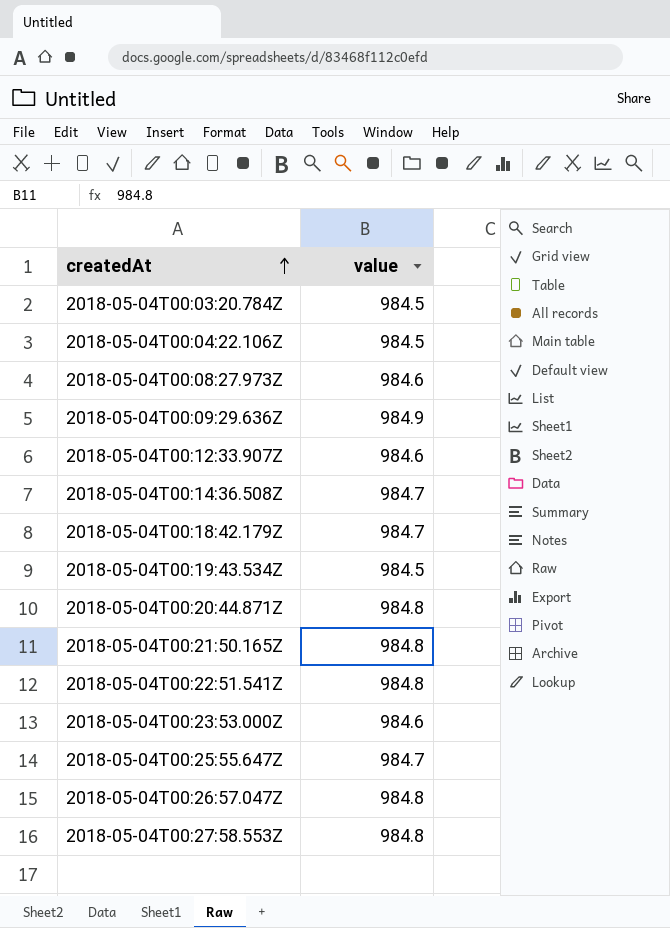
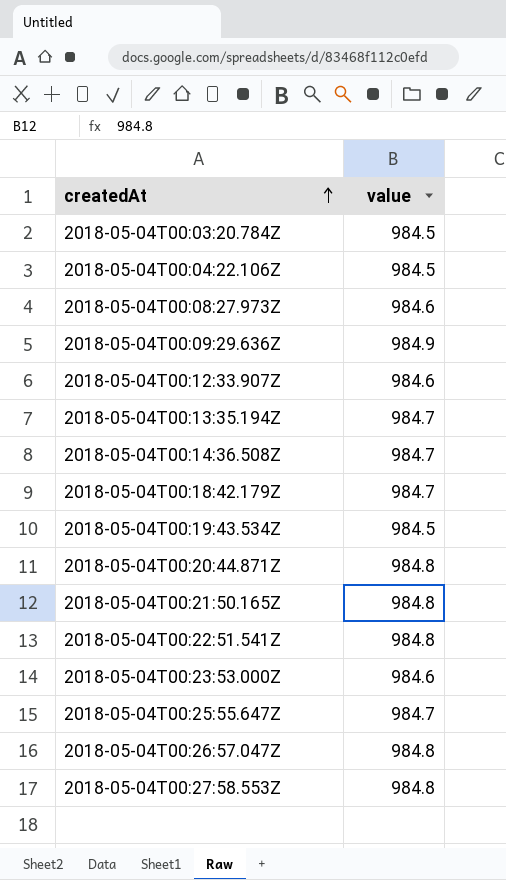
row 2018-05-04T00:13:35.194Z: none -> 984.7

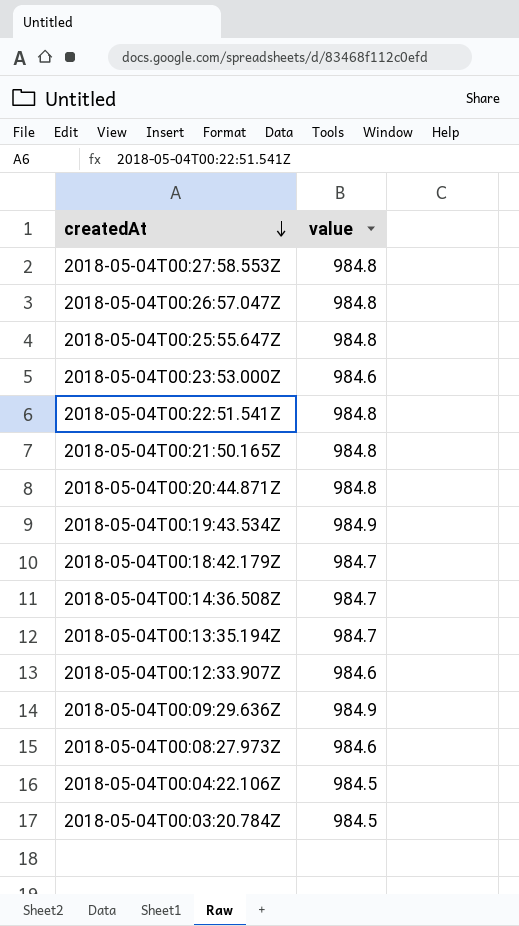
row order: createdAt ascending -> createdAt descending
2018-05-04T00:25:55.647Z | value: 984.7 -> 984.8
2018-05-04T00:19:43.534Z | value: 984.5 -> 984.9

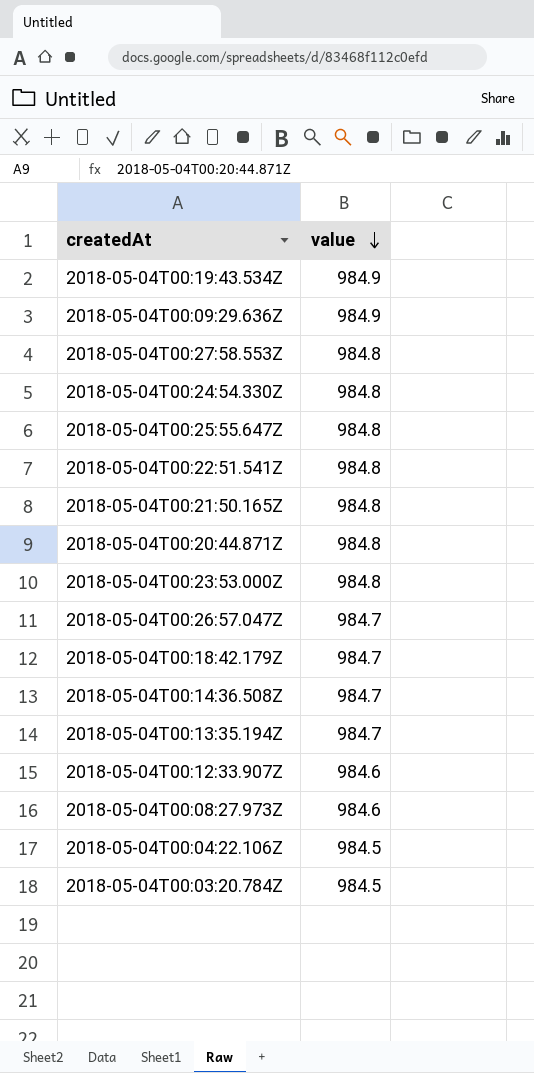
row order: createdAt descending -> value descending
row 2018-05-04T00:24:54.330Z: none -> 984.8
2018-05-04T00:23:53.000Z | value: 984.6 -> 984.8
2018-05-04T00:26:57.047Z | value: 984.8 -> 984.7

